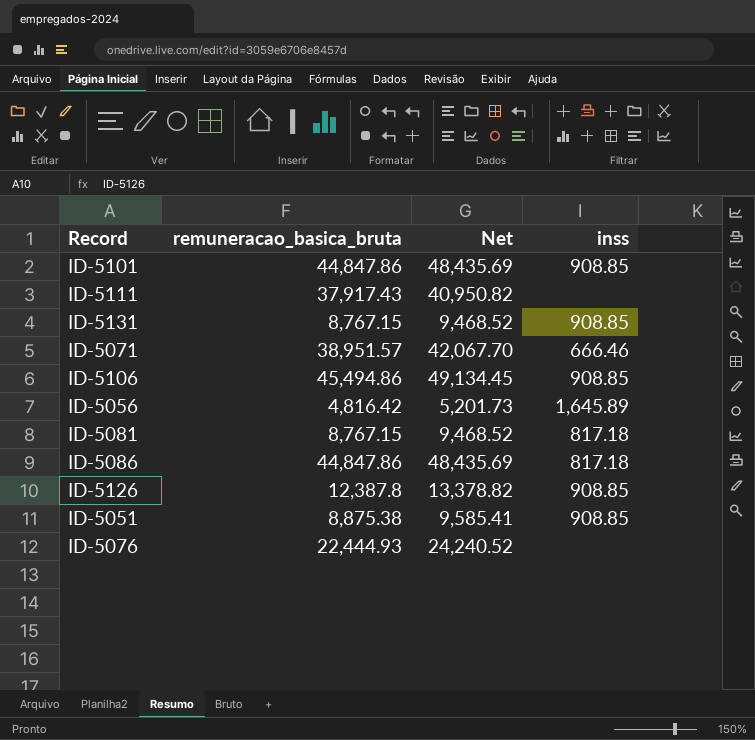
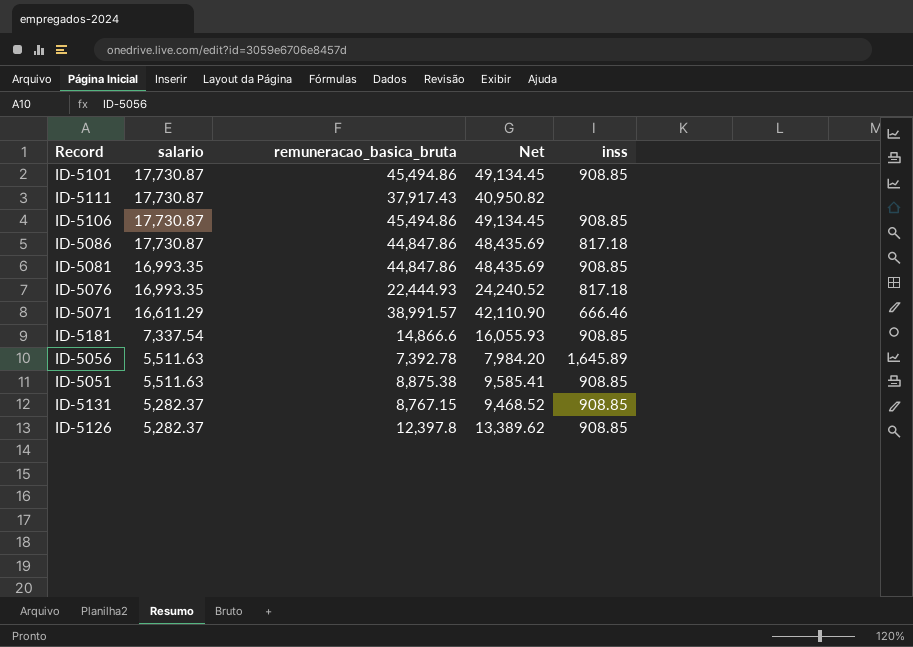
row order: none -> salario descending
column salario | position: none -> 2
ID-5101 | remuneracao_basica_bruta: 44,847.86 -> 45,494.86
ID-5101 | Net: 48,435.69 -> 49,134.45
ID-5081 | remuneracao_basica_bruta: 8,767.15 -> 44,847.86
ID-5081 | Net: 9,468.52 -> 48,435.69
ID-5081 | inss: 817.18 -> 908.85
ID-5076 | inss: none -> 817.18
ID-5071 | remuneracao_basica_bruta: 38,951.57 -> 38,991.57
ID-5071 | Net: 42,067.70 -> 42,110.90
row ID-5181: none -> 7,337.54 | 14,866.6 | 16,055.93 | 908.85
ID-5056 | remuneracao_basica_bruta: 4,816.42 -> 7,392.78
ID-5056 | Net: 5,201.73 -> 7,984.20
ID-5126 | remuneracao_basica_bruta: 12,387.8 -> 12,397.8
ID-5126 | Net: 13,378.82 -> 13,389.62

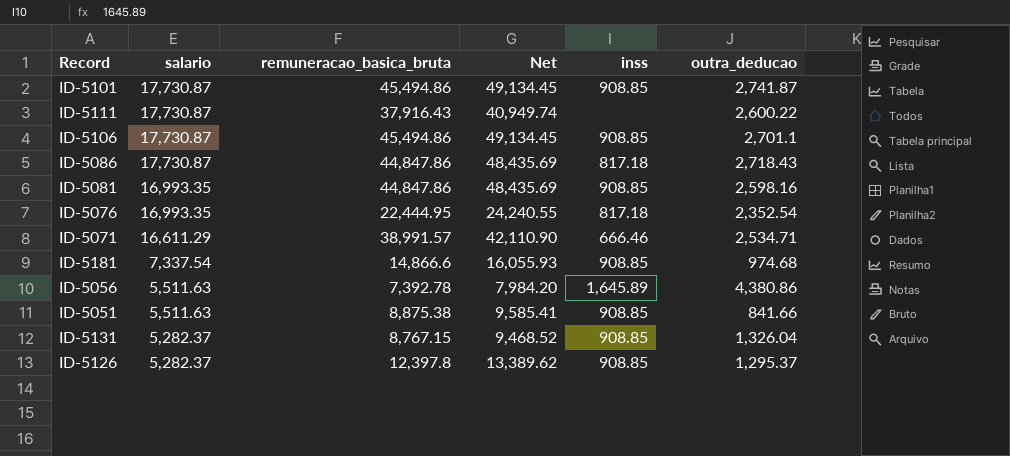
column outra_deducao | position: none -> 6
ID-5111 | remuneracao_basica_bruta: 37,917.43 -> 37,916.43
ID-5111 | Net: 40,950.82 -> 40,949.74
ID-5076 | remuneracao_basica_bruta: 22,444.93 -> 22,444.95
ID-5076 | Net: 24,240.52 -> 24,240.55

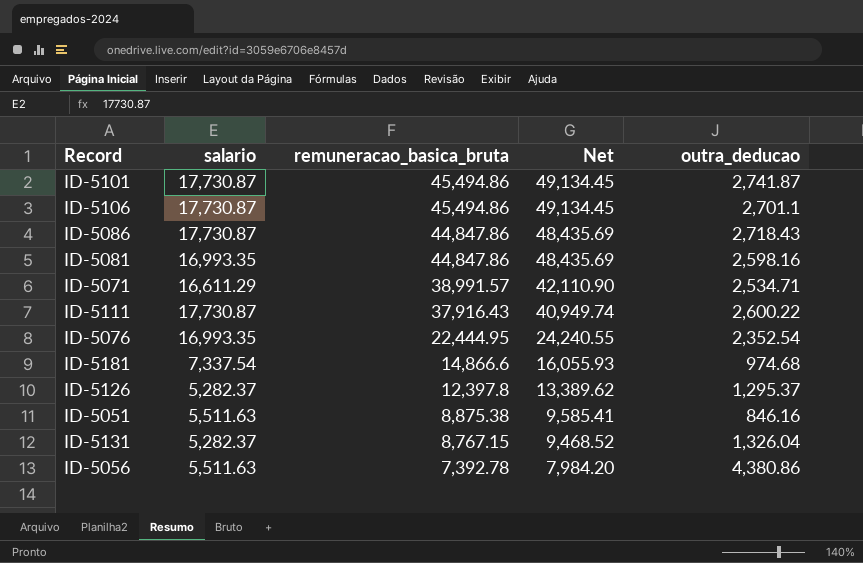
row order: salario descending -> remuneracao_basica_bruta descending
column inss | position: 5 -> none
ID-5051 | outra_deducao: 841.66 -> 846.16

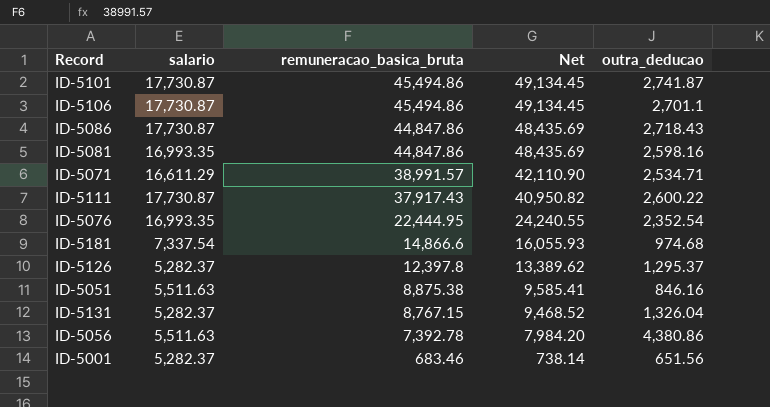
ID-5111 | remuneracao_basica_bruta: 37,916.43 -> 37,917.43
ID-5111 | Net: 40,949.74 -> 40,950.82
row ID-5001: none -> 5,282.37 | 683.46 | 738.14 | 651.56

